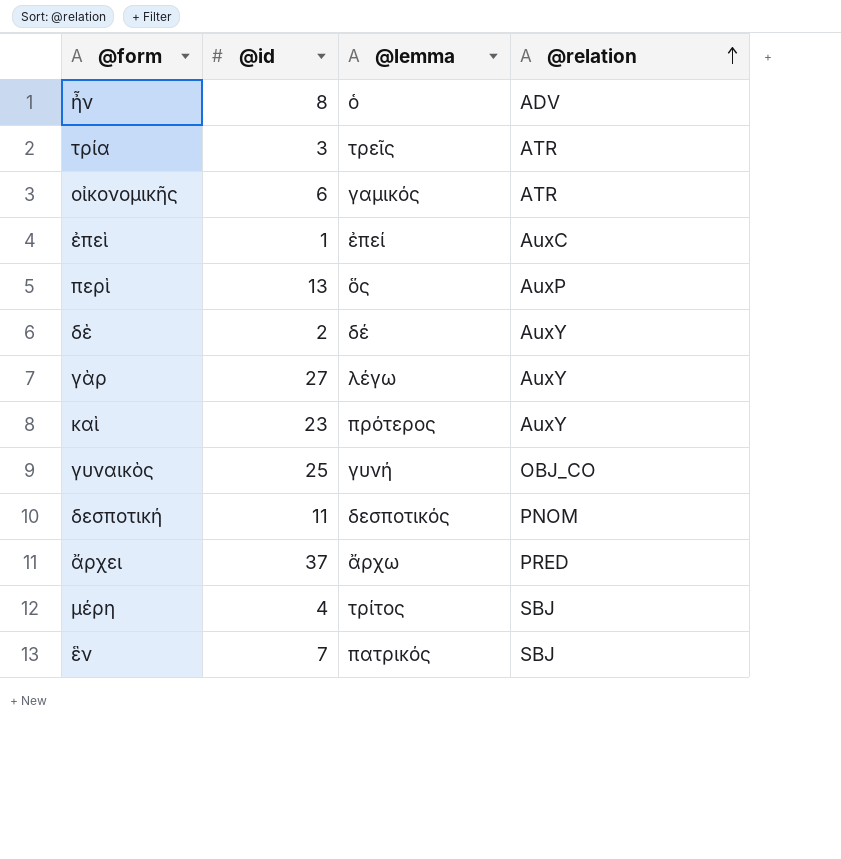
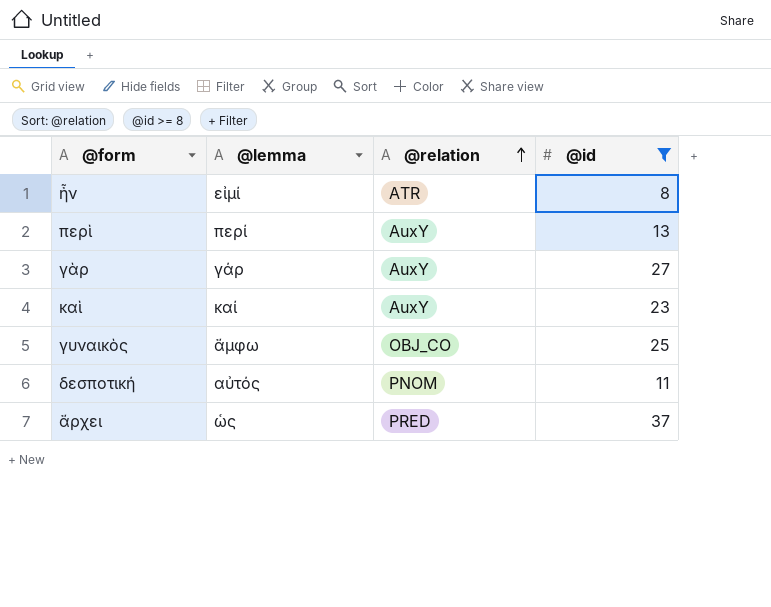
filter: none -> @id >= 8
column @id | position: 2 -> 4
ἦν | @lemma: ὁ -> εἰμί
ἦν | @relation: ADV -> ATR
περὶ | @lemma: ὅς -> περί
περὶ | @relation: AuxP -> AuxY
γὰρ | @lemma: λέγω -> γάρ
καὶ | @lemma: πρότερος -> καί
γυναικὸς | @lemma: γυνή -> ἄμφω
δεσποτική | @lemma: δεσποτικός -> αὐτός
ἄρχει | @lemma: ἄρχω -> ὡς

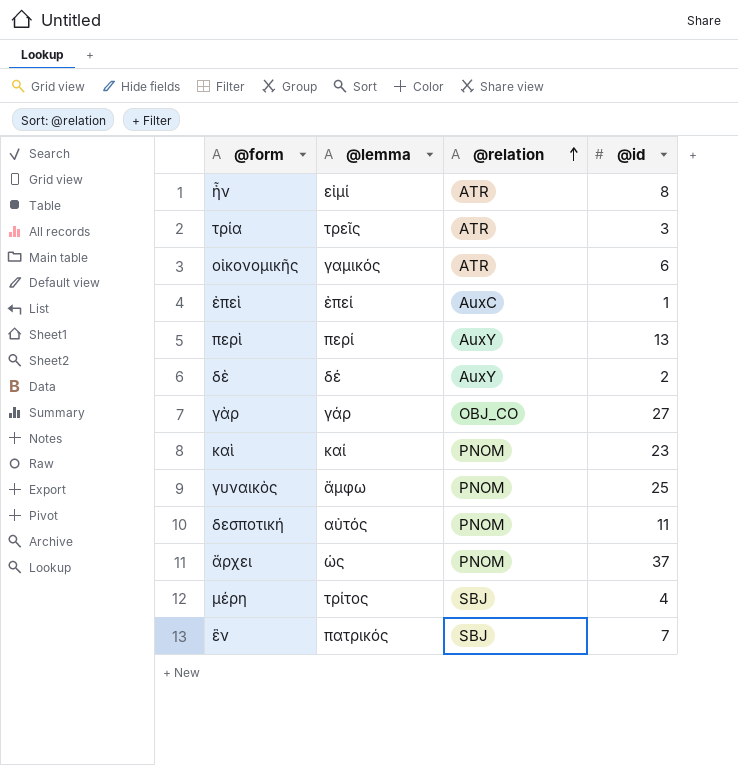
filter: @id >= 8 -> none
γὰρ | @relation: AuxY -> OBJ_CO
καὶ | @relation: AuxY -> PNOM
γυναικὸς | @relation: OBJ_CO -> PNOM
ἄρχει | @relation: PRED -> PNOM

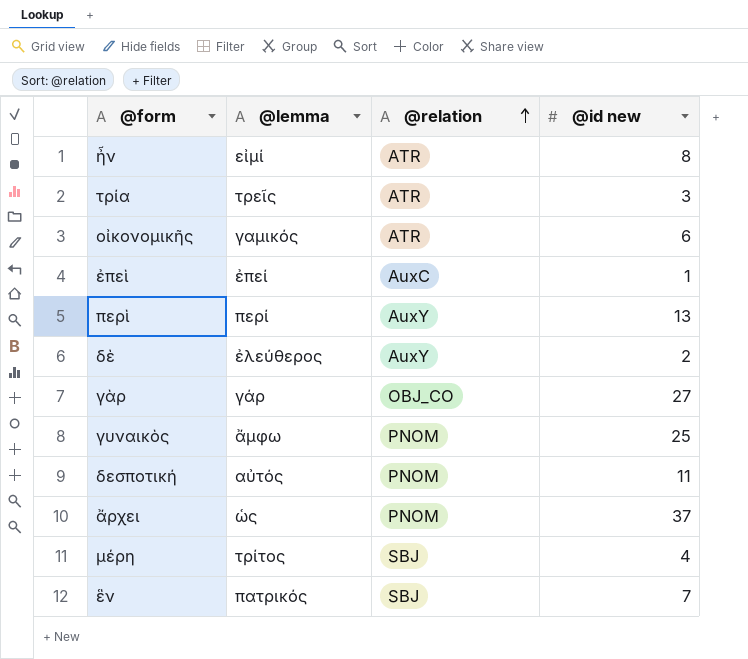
column name: @id -> @id new
row καὶ: καί | PNOM | 23 -> none
δὲ | @lemma: δέ -> ἐλεύθερος

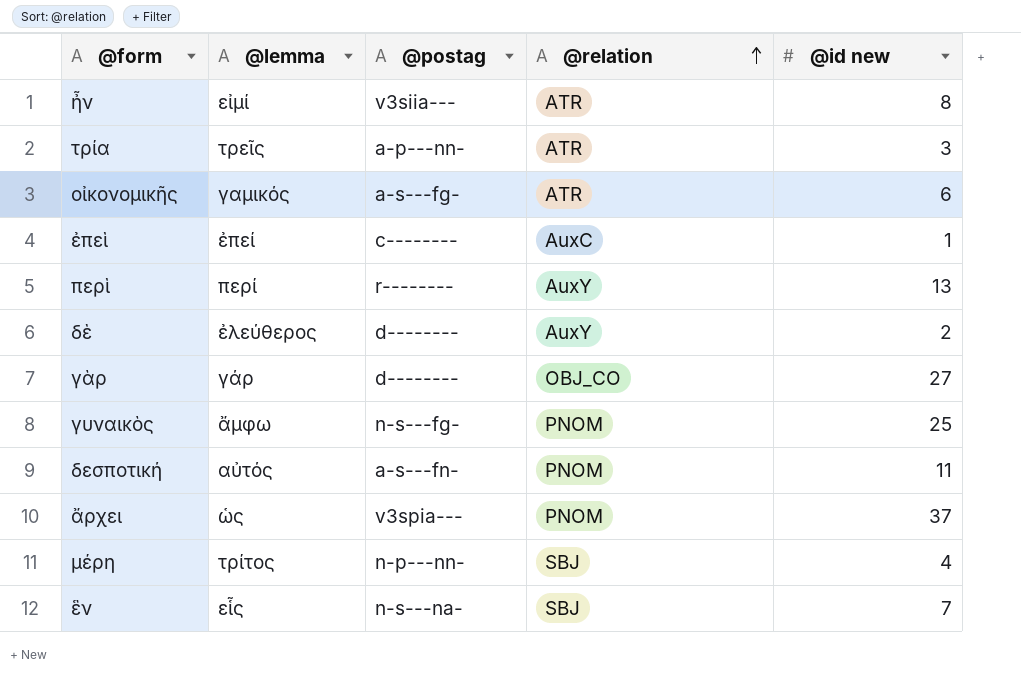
column @postag | position: none -> 3
ἓν | @lemma: πατρικός -> εἷς

